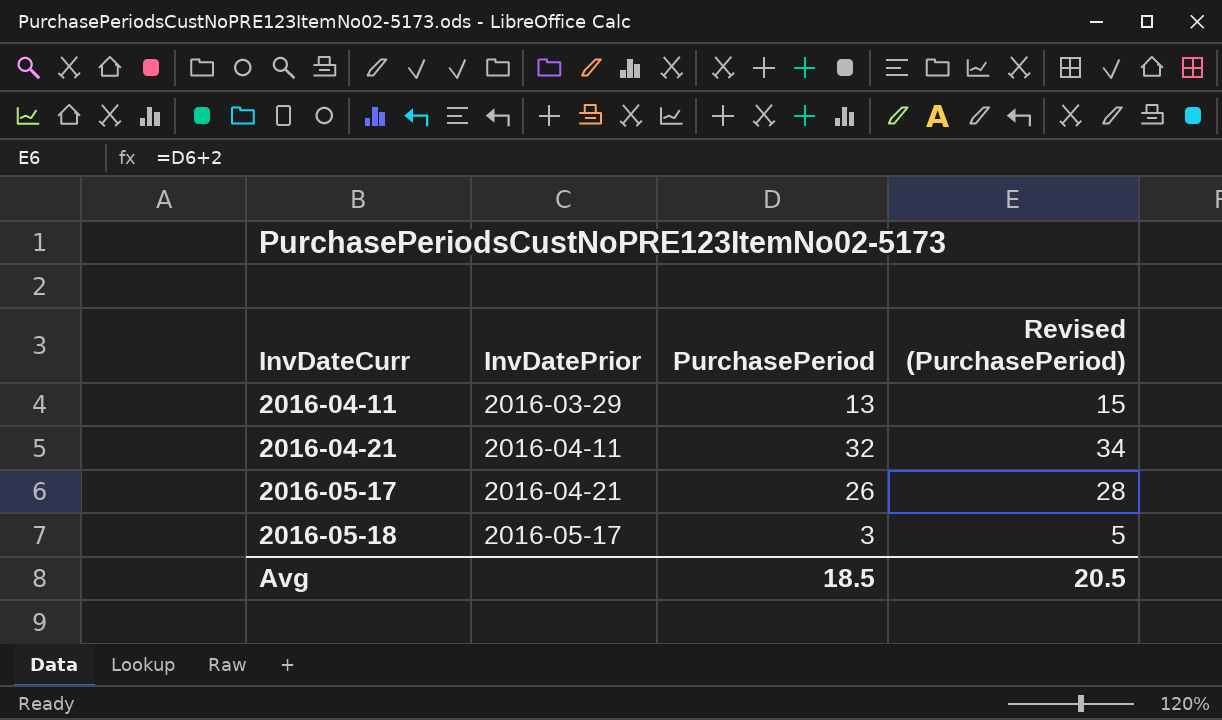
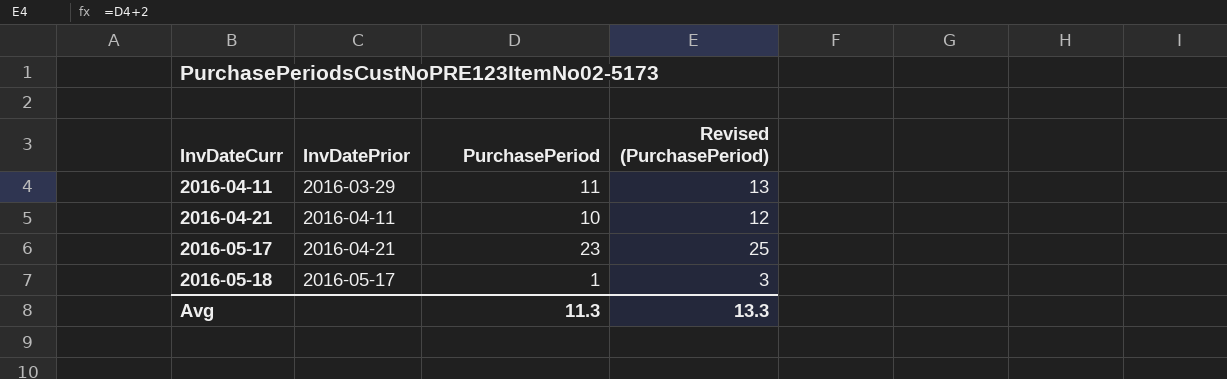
2016-04-11 | PurchasePeriod: 13 -> 11
2016-04-11 | Revised (PurchasePeriod): 15 -> 13
2016-04-21 | PurchasePeriod: 32 -> 10
2016-04-21 | Revised (PurchasePeriod): 34 -> 12
2016-05-17 | PurchasePeriod: 26 -> 23
2016-05-17 | Revised (PurchasePeriod): 28 -> 25
2016-05-18 | PurchasePeriod: 3 -> 1
2016-05-18 | Revised (PurchasePeriod): 5 -> 3
Avg | PurchasePeriod: 18.5 -> 11.3
Avg | Revised (PurchasePeriod): 20.5 -> 13.3

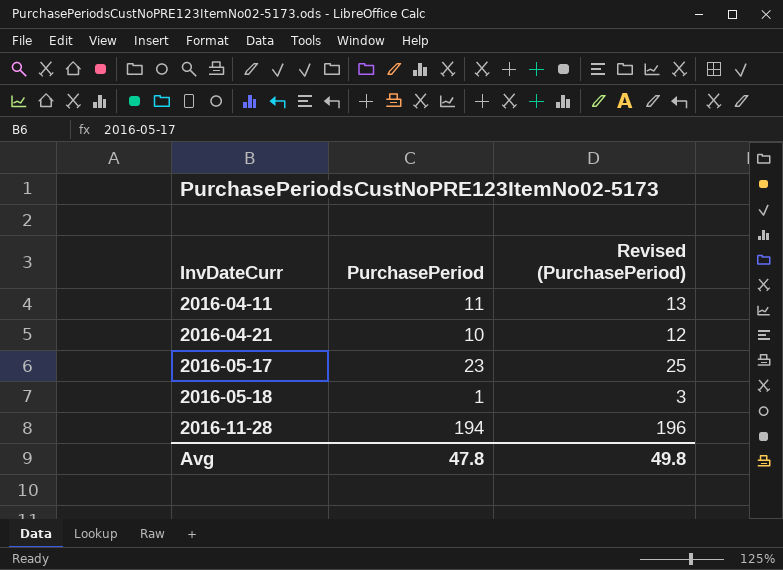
column InvDatePrior | position: 2 -> none
row 2016-11-28: none -> 194 | 196
Avg | PurchasePeriod: 11.3 -> 47.8
Avg | Revised (PurchasePeriod): 13.3 -> 49.8

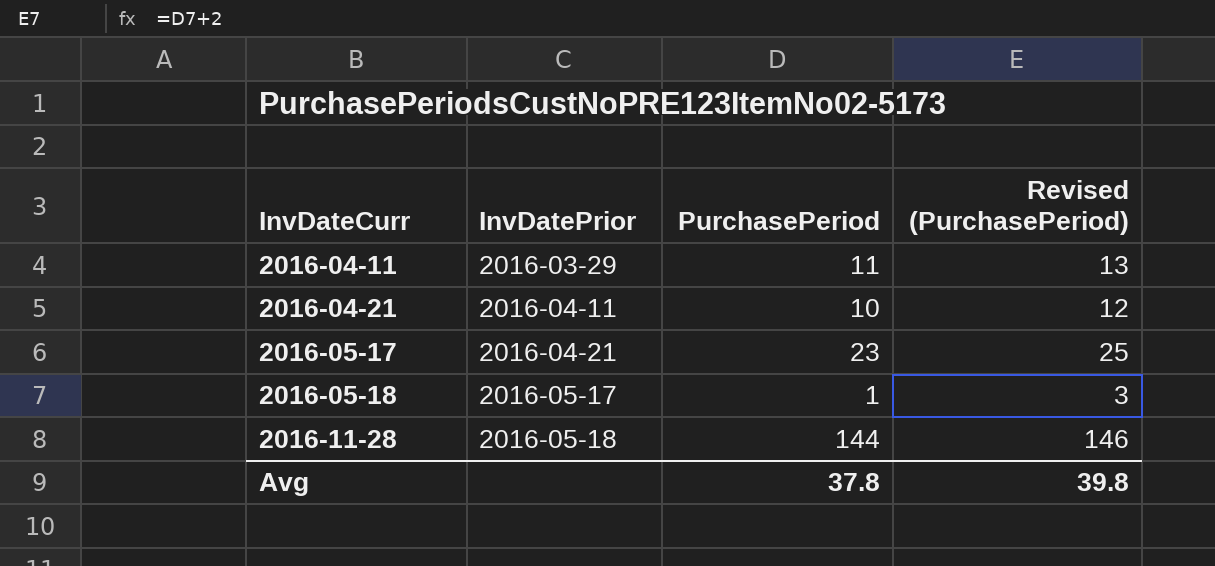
column InvDatePrior | position: none -> 2
2016-11-28 | PurchasePeriod: 194 -> 144
2016-11-28 | Revised (PurchasePeriod): 196 -> 146
Avg | PurchasePeriod: 47.8 -> 37.8
Avg | Revised (PurchasePeriod): 49.8 -> 39.8

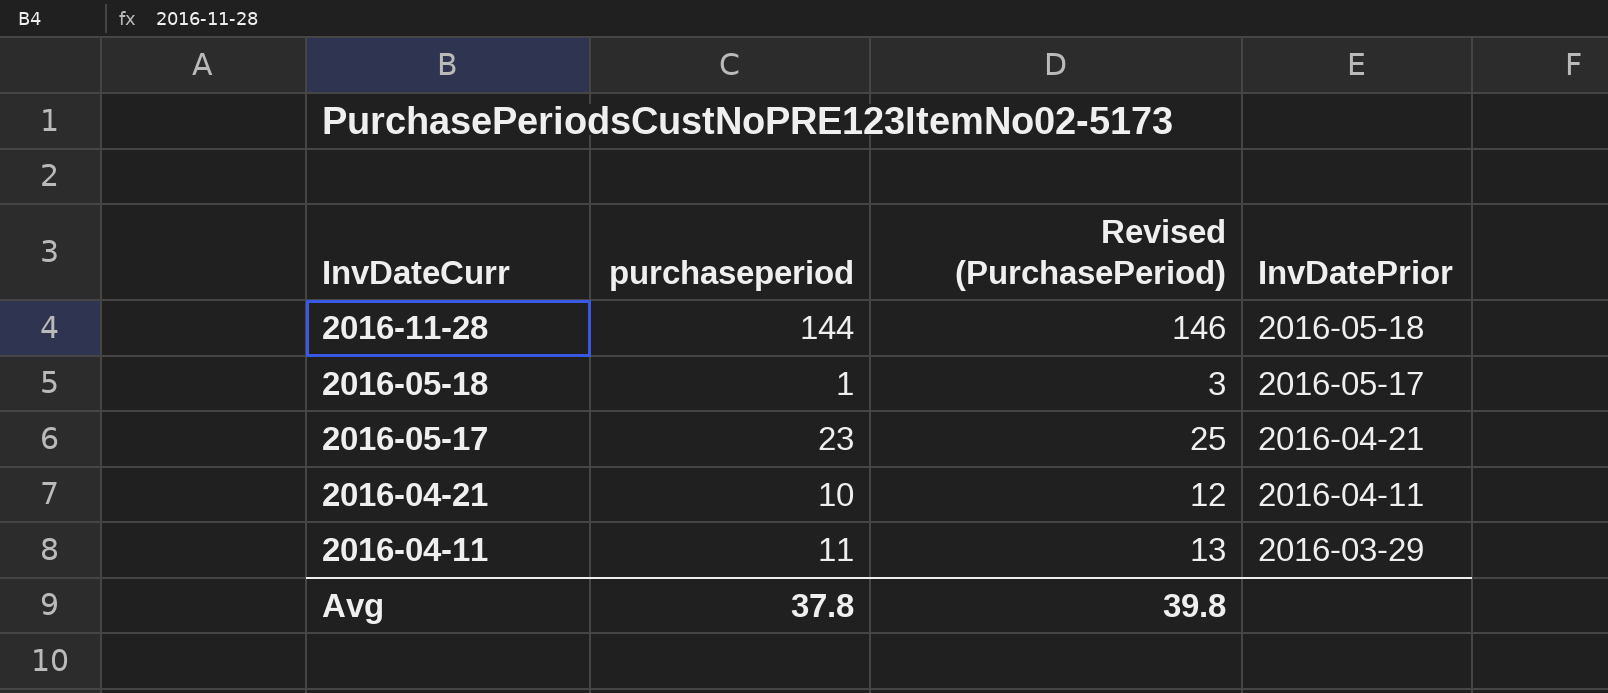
row order: InvDateCurr ascending -> InvDateCurr descending
column name: PurchasePeriod -> purchaseperiod
column InvDatePrior | position: 2 -> 4

